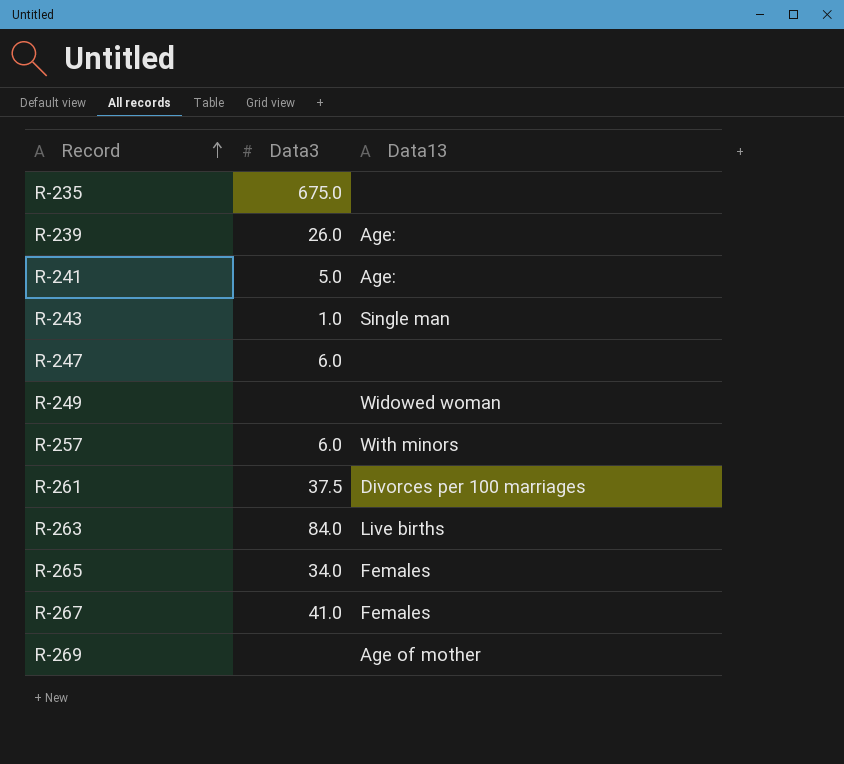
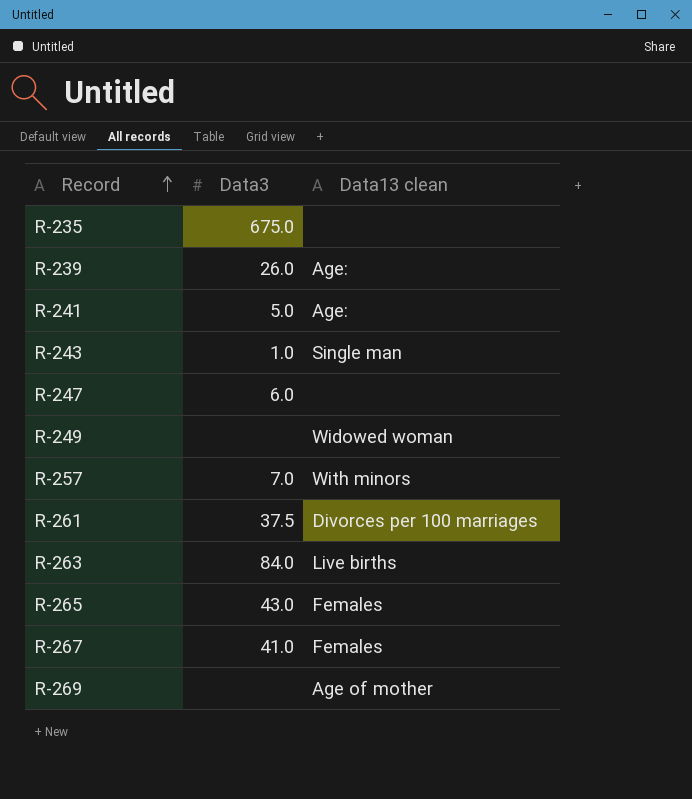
column name: Data13 -> Data13 clean
R-257 | Data3: 6.0 -> 7.0
R-265 | Data3: 34.0 -> 43.0

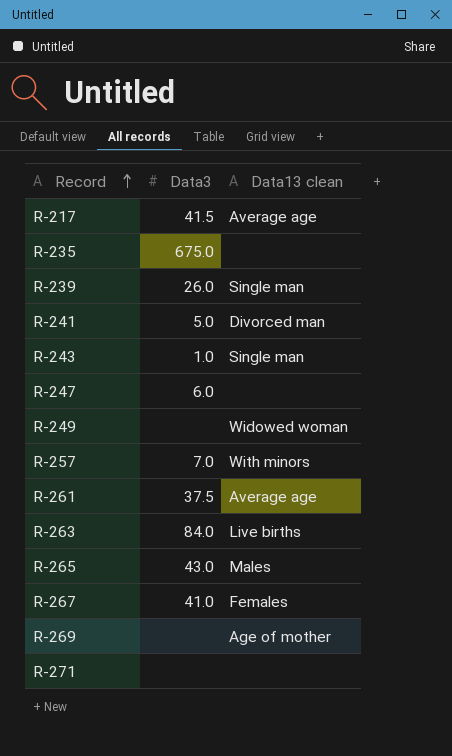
row R-217: none -> 41.5 | Average age
R-239 | Data13 clean: Age: -> Single man
R-241 | Data13 clean: Age: -> Divorced man
R-261 | Data13 clean: Divorces per 100 marriages -> Average age
R-265 | Data13 clean: Females -> Males
row R-271: none -> none | none

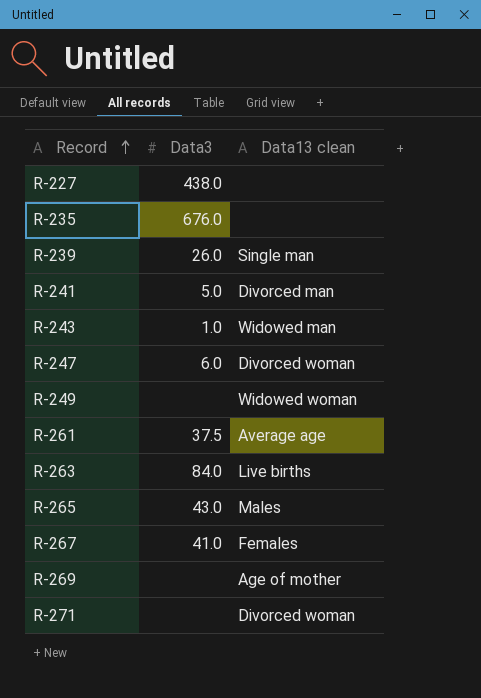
row R-217: 41.5 | Average age -> none
row R-257: 7.0 | With minors -> none
row R-227: none -> 438.0 | none
R-235 | Data3: 675.0 -> 676.0
R-243 | Data13 clean: Single man -> Widowed man
R-247 | Data13 clean: none -> Divorced woman
R-271 | Data13 clean: none -> Divorced woman

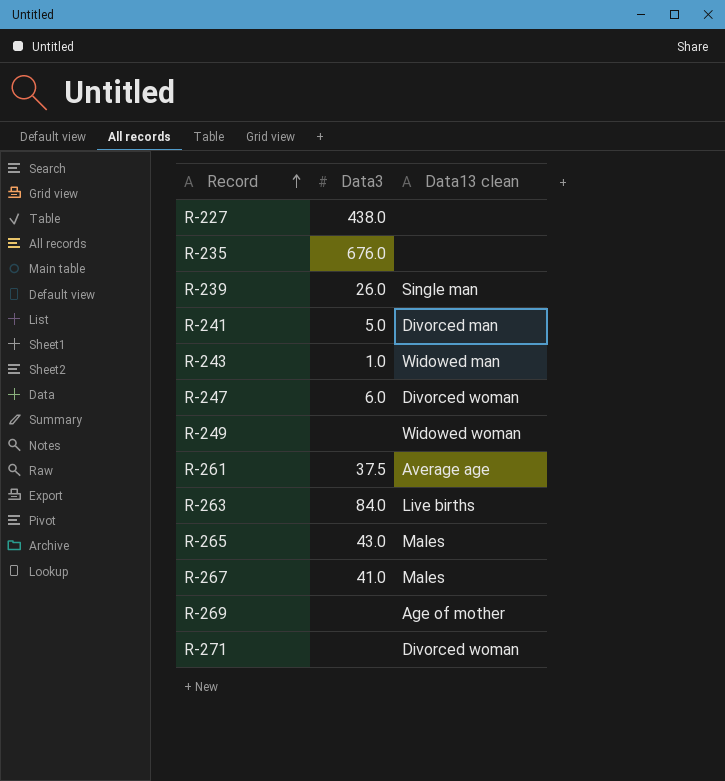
R-267 | Data13 clean: Females -> Males

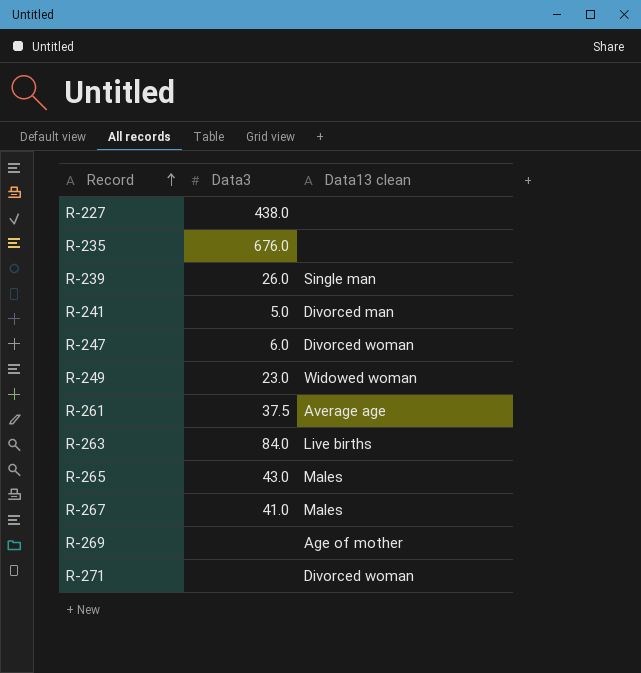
row R-243: 1.0 | Widowed man -> none
R-249 | Data3: none -> 23.0

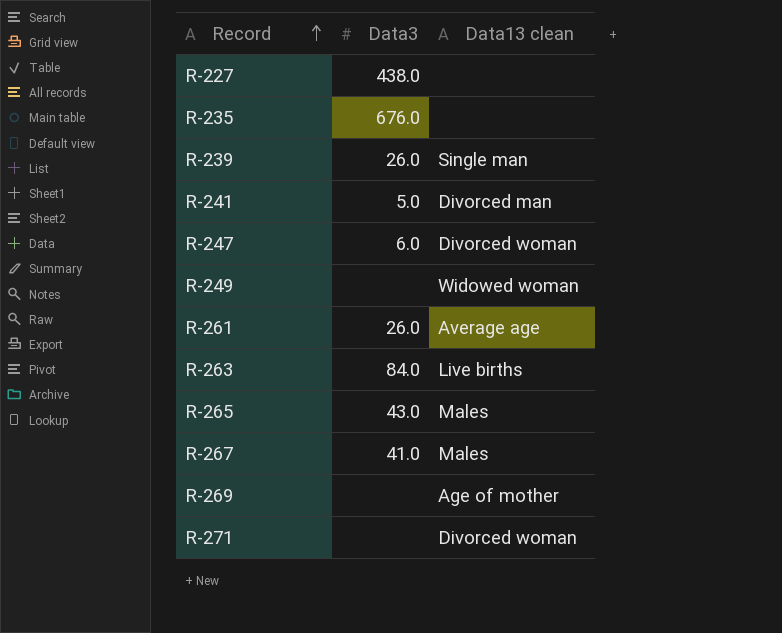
R-249 | Data3: 23.0 -> none
R-261 | Data3: 37.5 -> 26.0

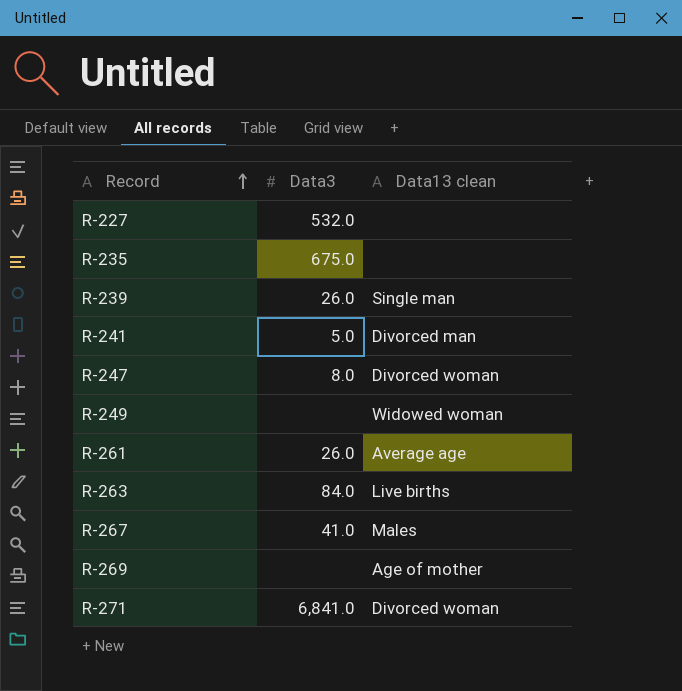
row R-265: 43.0 | Males -> none
R-227 | Data3: 438.0 -> 532.0
R-235 | Data3: 676.0 -> 675.0
R-247 | Data3: 6.0 -> 8.0
R-271 | Data3: none -> 6,841.0

